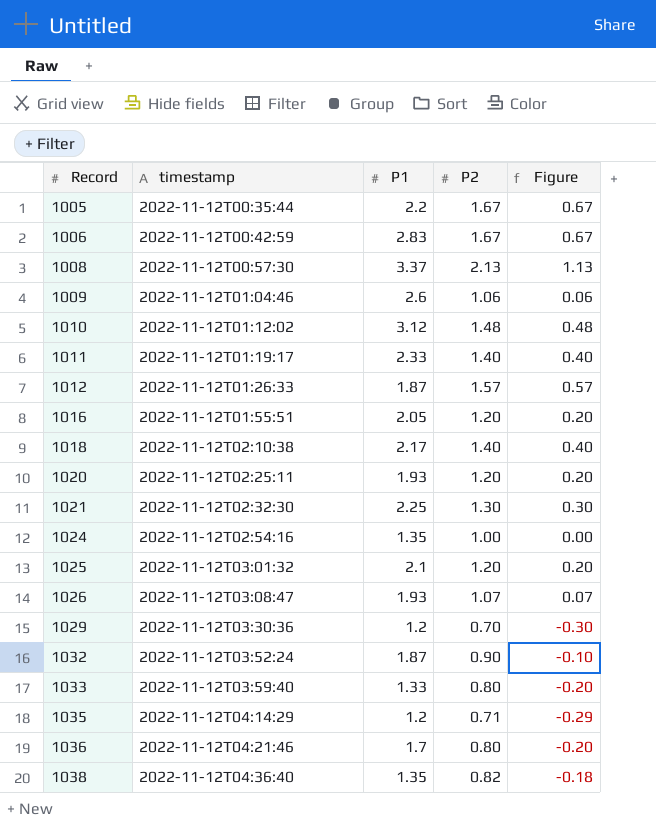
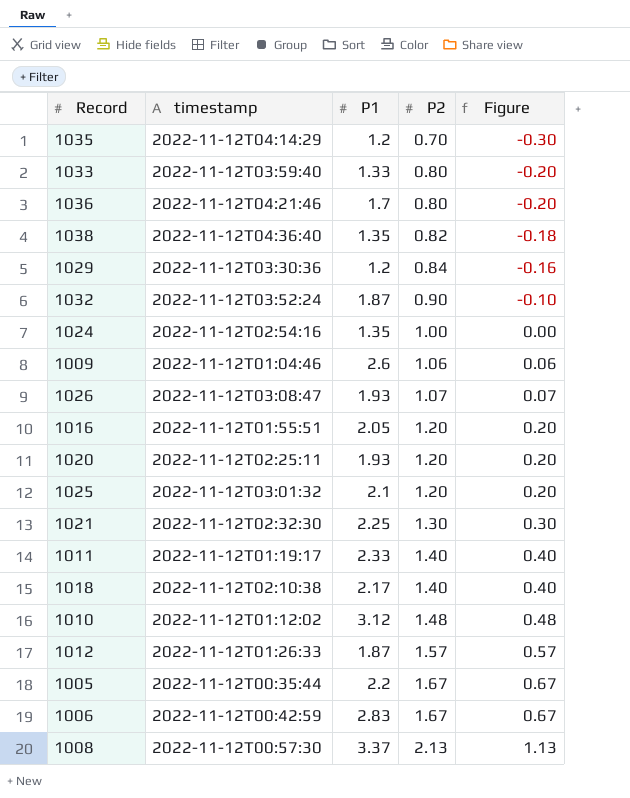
row order: Record ascending -> P2 ascending
1035 | P2: 0.71 -> 0.70
1035 | Figure: -0.29 -> -0.30
1029 | P2: 0.70 -> 0.84
1029 | Figure: -0.30 -> -0.16

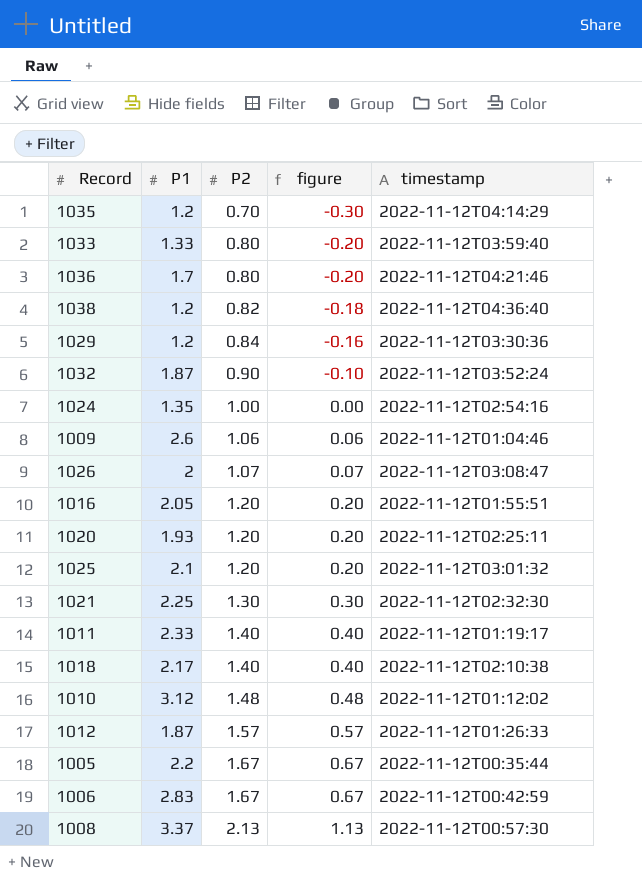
column name: Figure -> figure
column timestamp | position: 2 -> 5
1038 | P1: 1.35 -> 1.2
1026 | P1: 1.93 -> 2

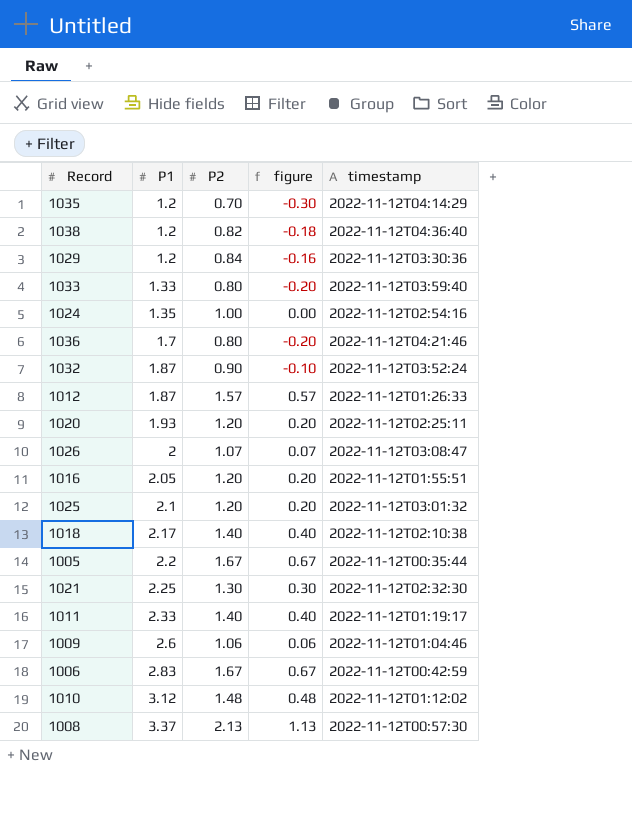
row order: P2 ascending -> P1 ascending

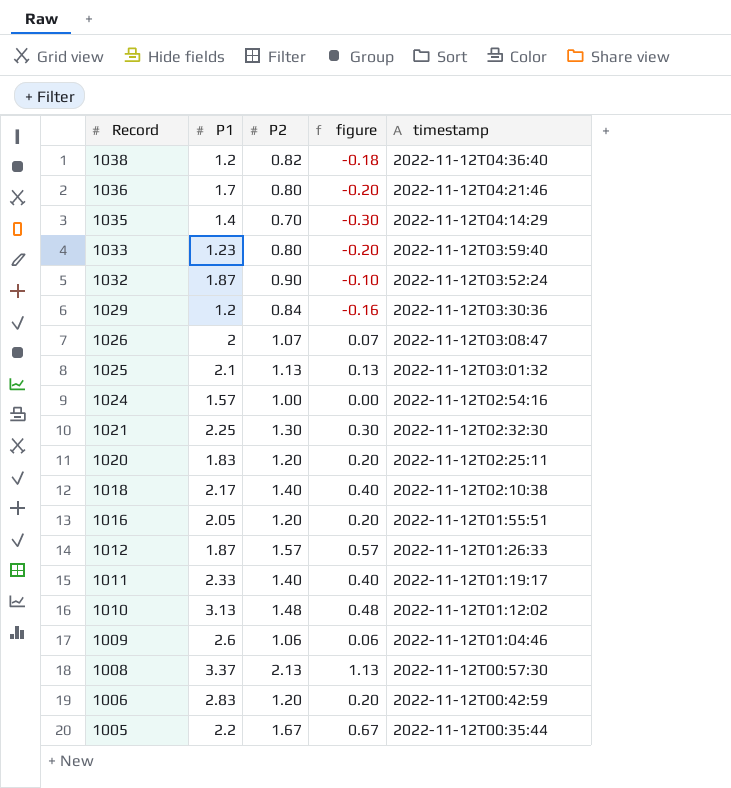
row order: P1 ascending -> Record descending
1035 | P1: 1.2 -> 1.4
1033 | P1: 1.33 -> 1.23
1025 | P2: 1.20 -> 1.13
1025 | figure: 0.20 -> 0.13
1024 | P1: 1.35 -> 1.57
1020 | P1: 1.93 -> 1.83
1010 | P1: 3.12 -> 3.13
1006 | P2: 1.67 -> 1.20
1006 | figure: 0.67 -> 0.20

